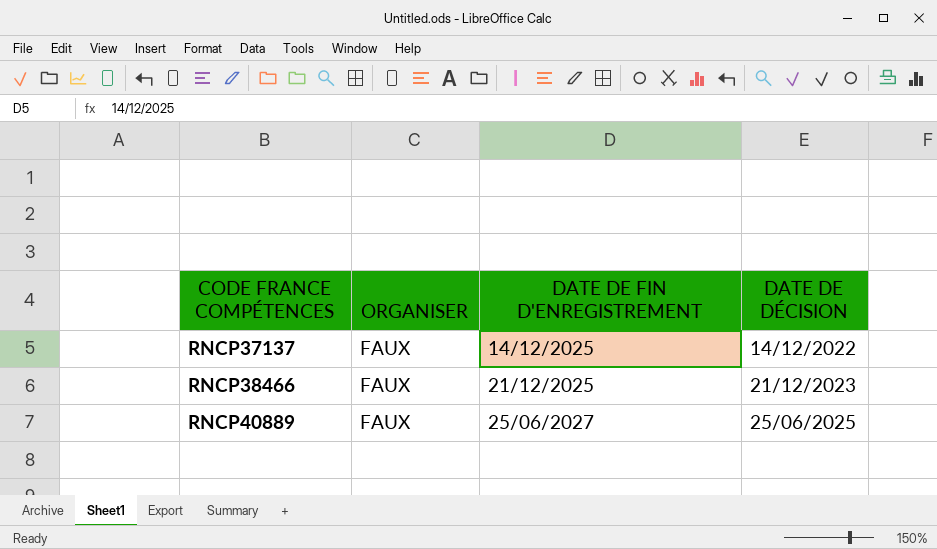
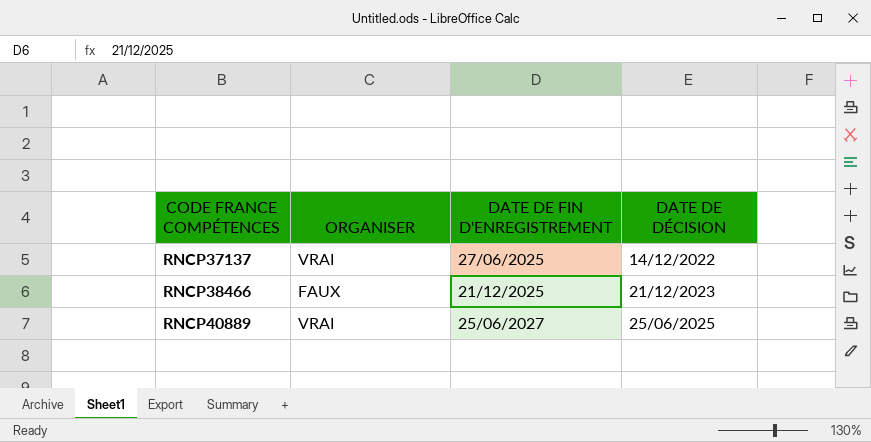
RNCP37137 | ORGANISER: FAUX -> VRAI
RNCP37137 | DATE DE FIN D'ENREGISTREMENT: 14/12/2025 -> 27/06/2025
RNCP40889 | ORGANISER: FAUX -> VRAI

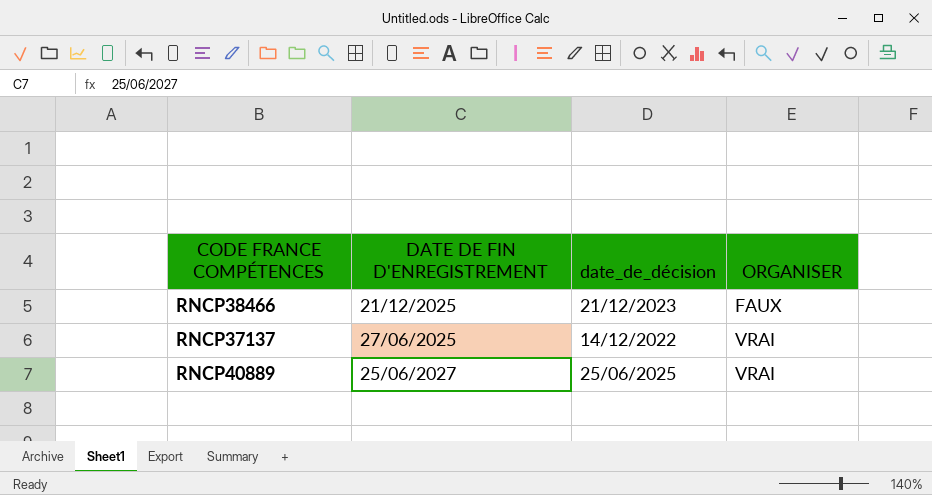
row order: CODE FRANCE COMPÉTENCES ascending -> ORGANISER ascending
column name: DATE DE DÉCISION -> date_de_décision
column ORGANISER | position: 2 -> 4

